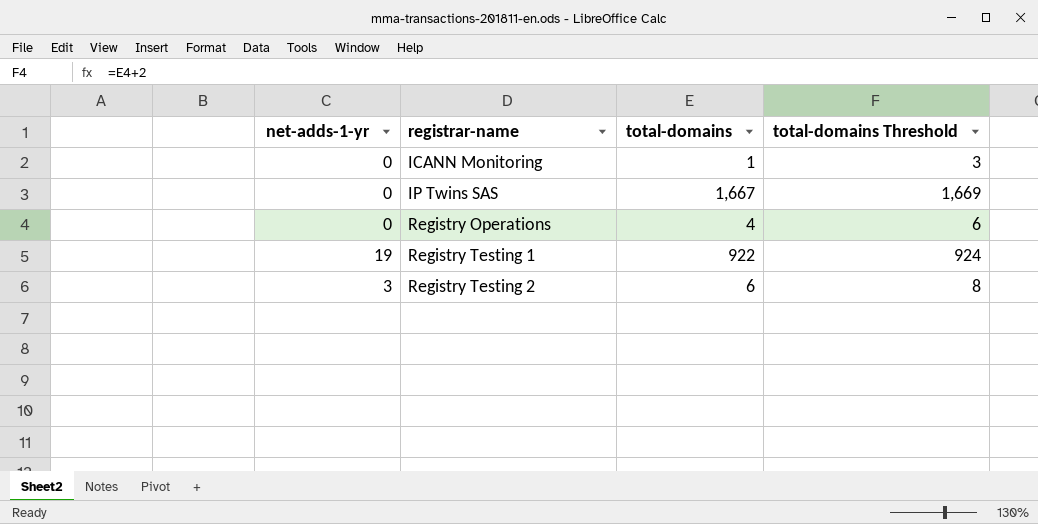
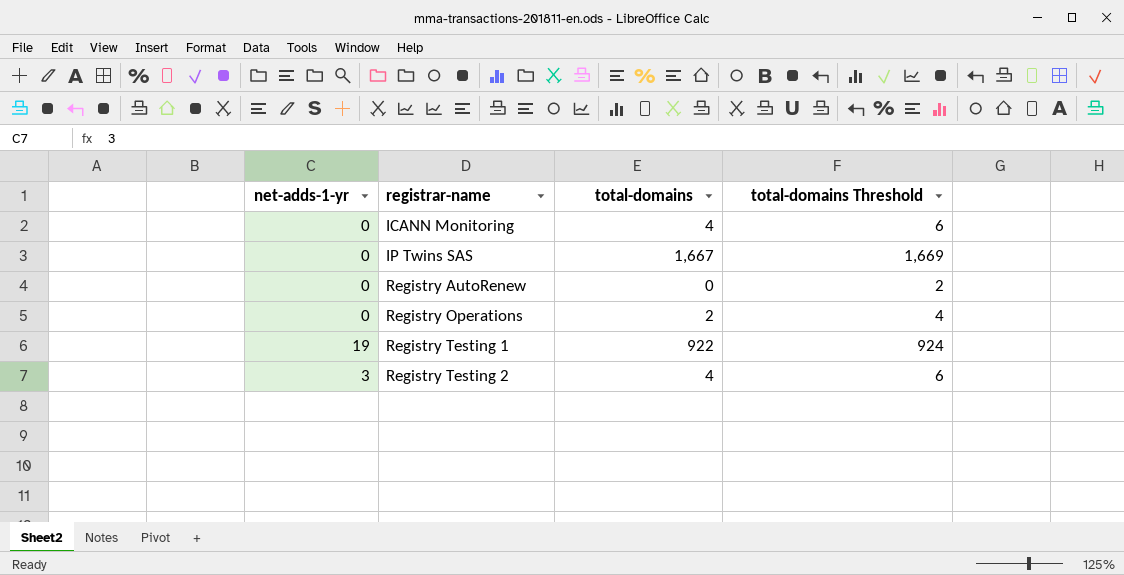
ICANN Monitoring | total-domains: 1 -> 4
ICANN Monitoring | total-domains Threshold: 3 -> 6
row Registry AutoRenew: none -> 0 | 0 | 2
Registry Operations | total-domains: 4 -> 2
Registry Operations | total-domains Threshold: 6 -> 4
Registry Testing 2 | total-domains: 6 -> 4
Registry Testing 2 | total-domains Threshold: 8 -> 6

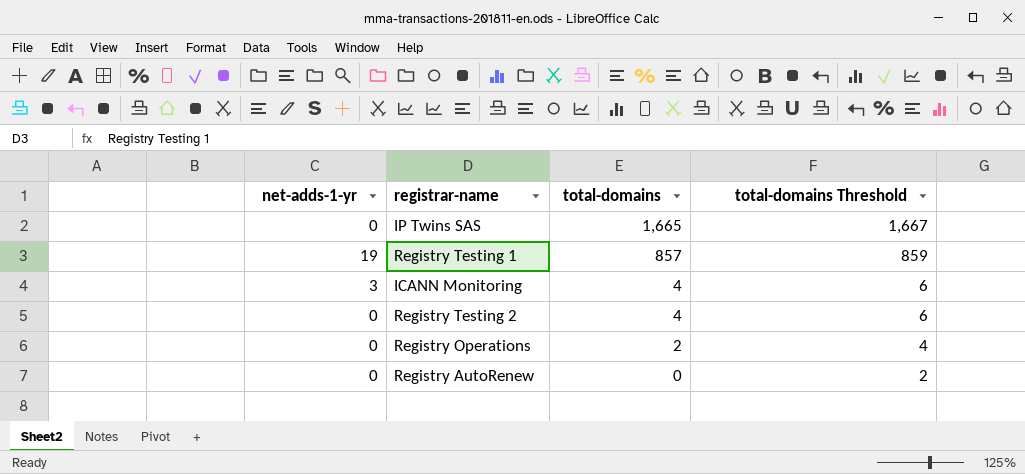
row order: registrar-name ascending -> total-domains descending
IP Twins SAS | total-domains: 1,667 -> 1,665
IP Twins SAS | total-domains Threshold: 1,669 -> 1,667
Registry Testing 1 | total-domains: 922 -> 857
Registry Testing 1 | total-domains Threshold: 924 -> 859
ICANN Monitoring | net-adds-1-yr: 0 -> 3
Registry Testing 2 | net-adds-1-yr: 3 -> 0

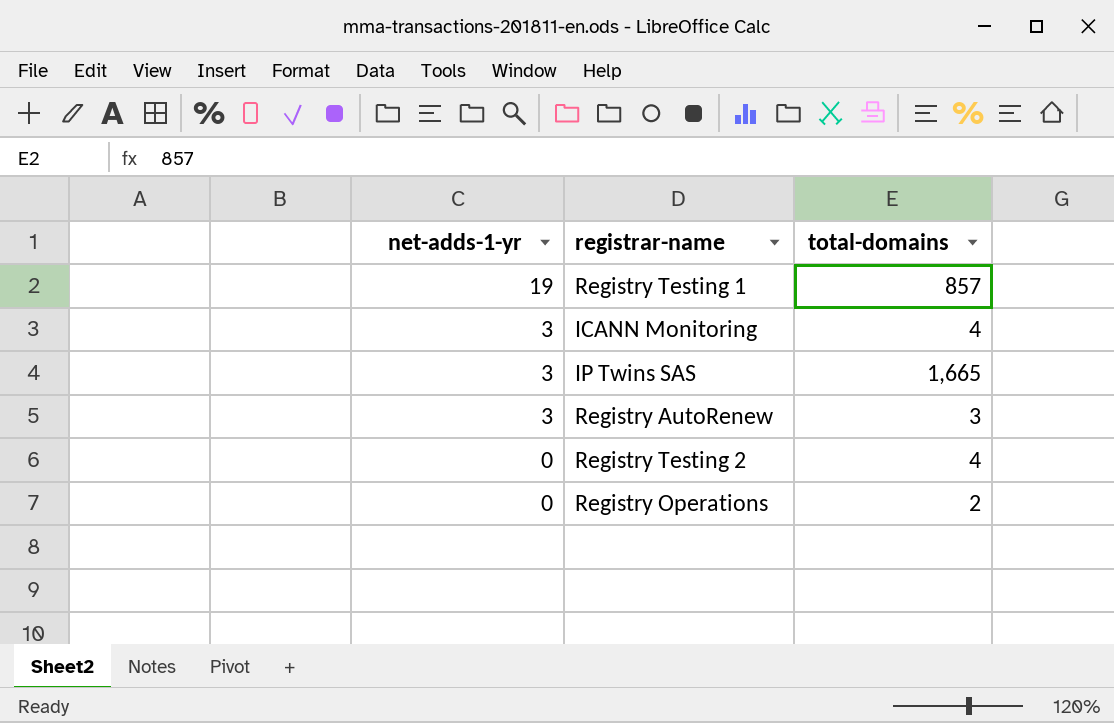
row order: total-domains descending -> net-adds-1-yr descending
column total-domains Threshold | formula: [total-domains] + 2 -> none
IP Twins SAS | net-adds-1-yr: 0 -> 3
Registry AutoRenew | net-adds-1-yr: 0 -> 3
Registry AutoRenew | total-domains: 0 -> 3

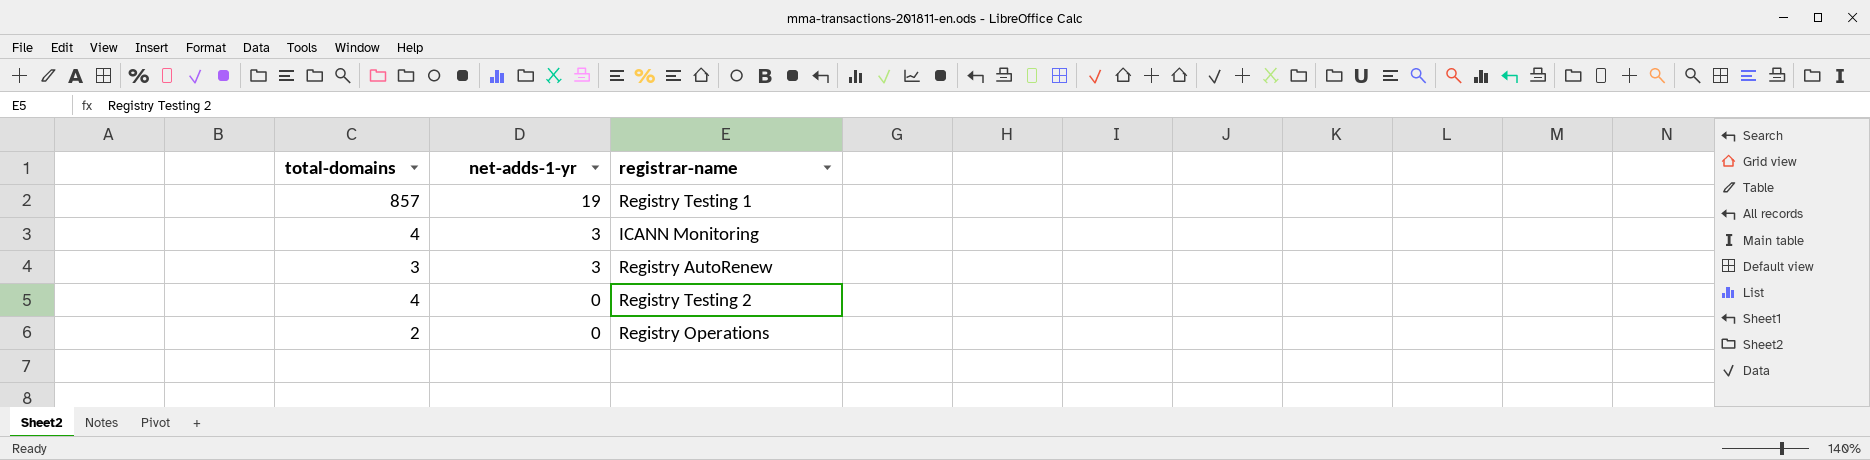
column total-domains | position: 3 -> 1
row IP Twins SAS: 3 | 1,665 -> none

